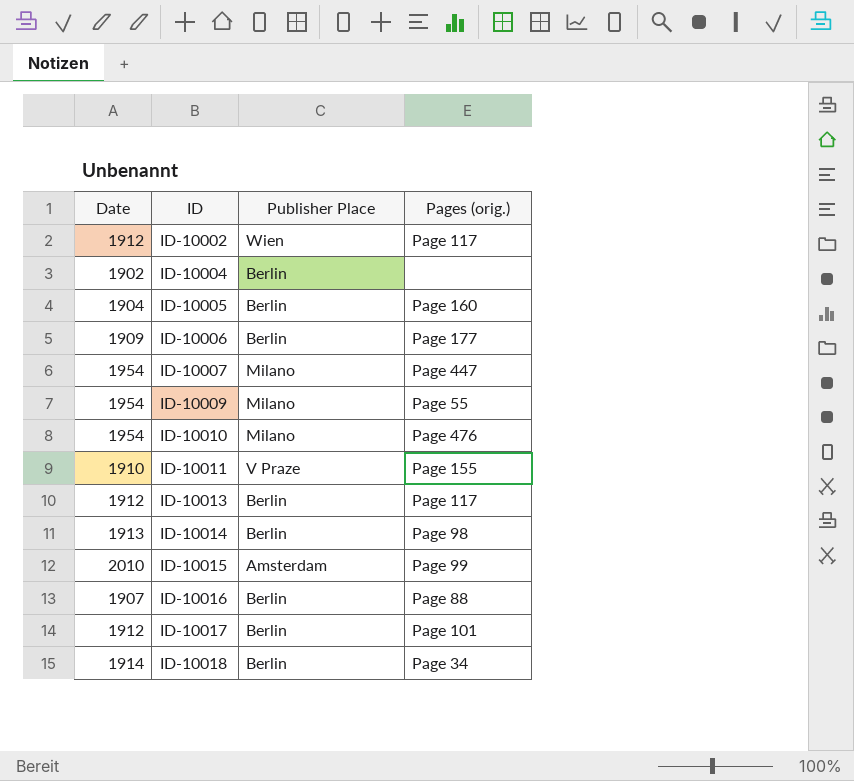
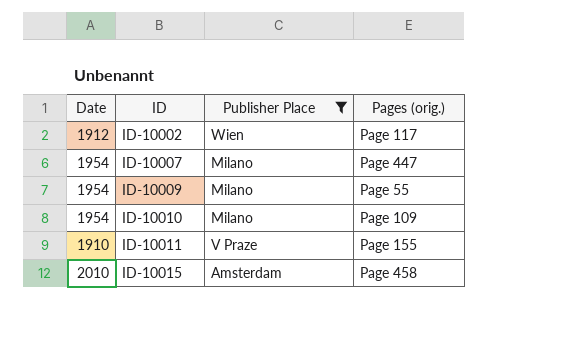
filter: none -> Publisher Place != Berlin
ID-10010 | Pages (orig.): Page 476 -> Page 109
ID-10015 | Pages (orig.): Page 99 -> Page 458

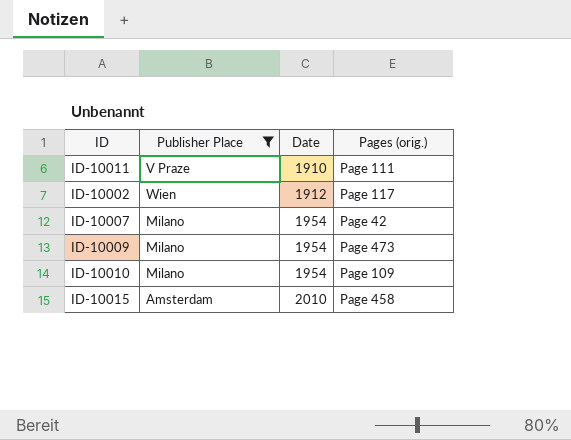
row order: ID ascending -> Date ascending
column Date | position: 1 -> 3
ID-10011 | Pages (orig.): Page 155 -> Page 111
ID-10007 | Pages (orig.): Page 447 -> Page 42
ID-10009 | Pages (orig.): Page 55 -> Page 473

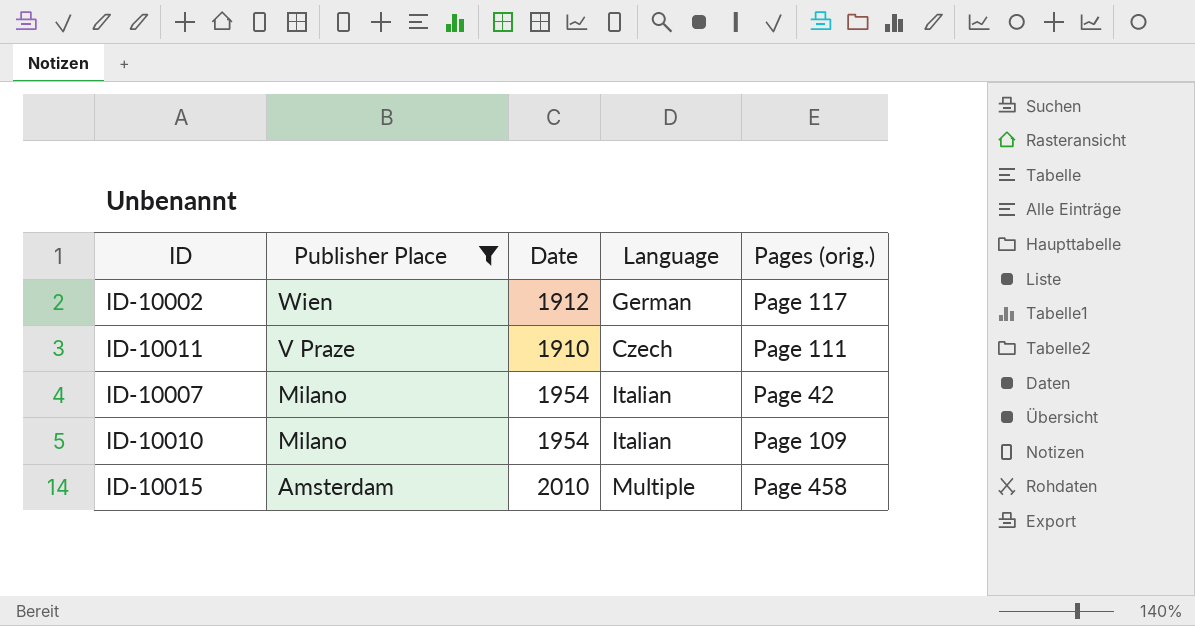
row order: Date ascending -> Publisher Place descending
column Language | position: none -> 4
row ID-10009: Milano | 1954 | Page 473 -> none

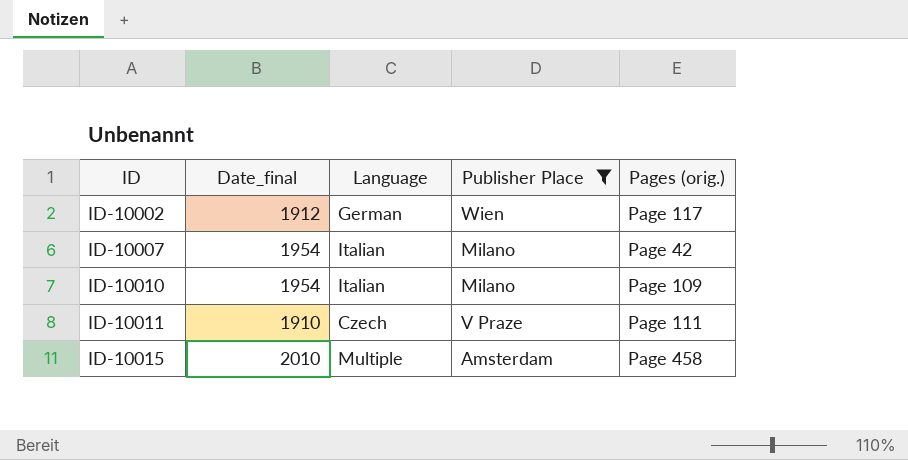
row order: Publisher Place descending -> ID ascending
column name: Date -> Date_final
column Publisher Place | position: 2 -> 4

